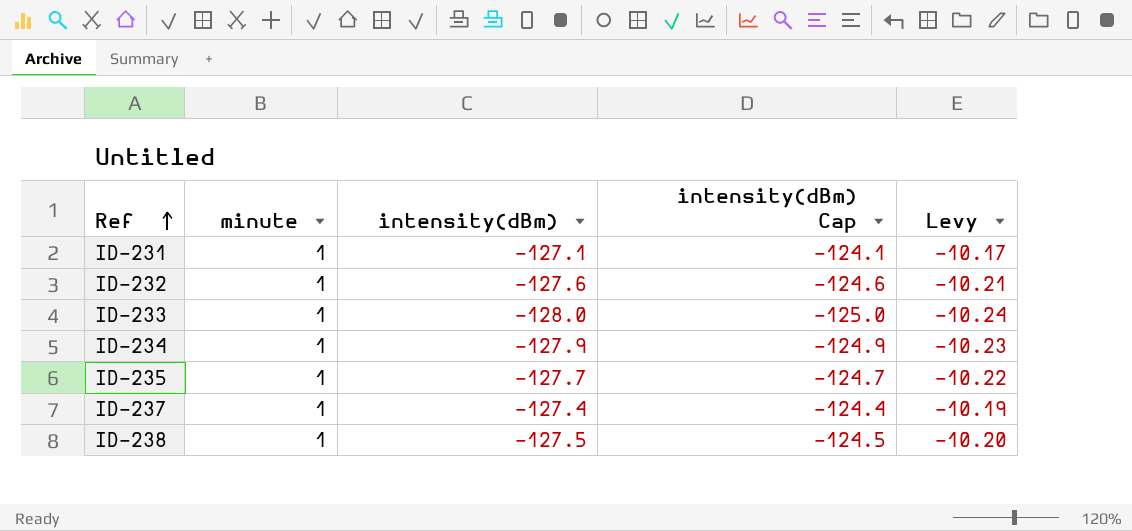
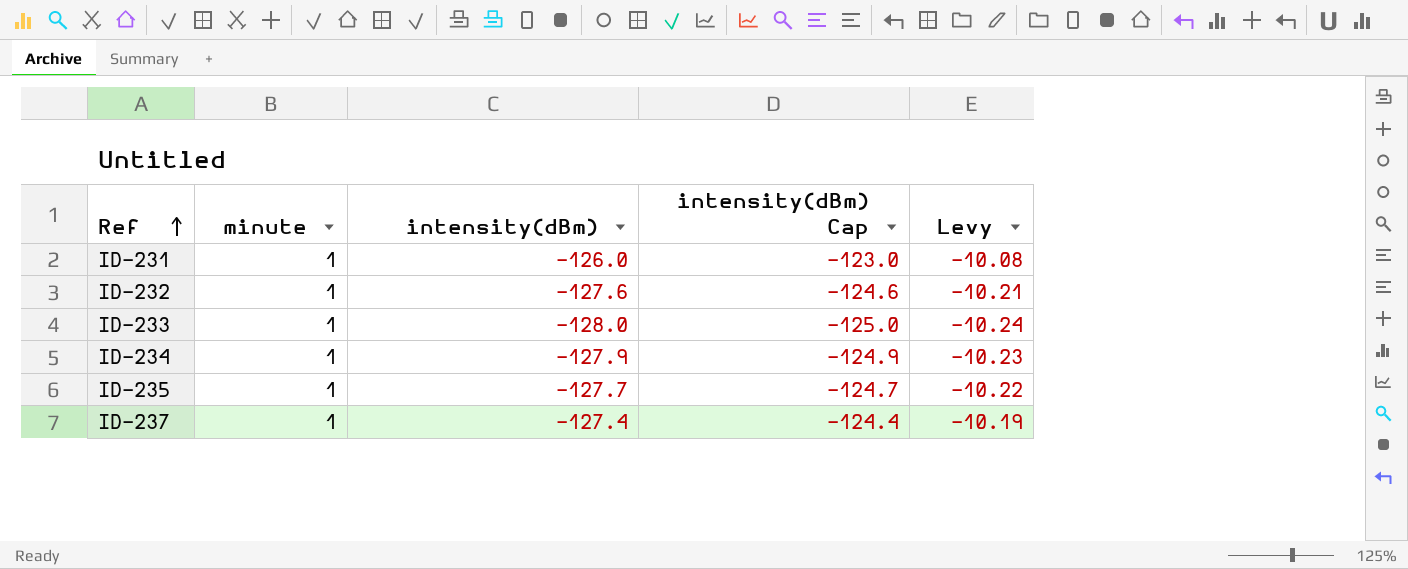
row ID-238: 1 | -127.5 | -124.5 | -10.20 -> none
ID-231 | intensity(dBm): -127.1 -> -126.0
ID-231 | intensity(dBm) Cap: -124.1 -> -123.0
ID-231 | Levy: -10.17 -> -10.08

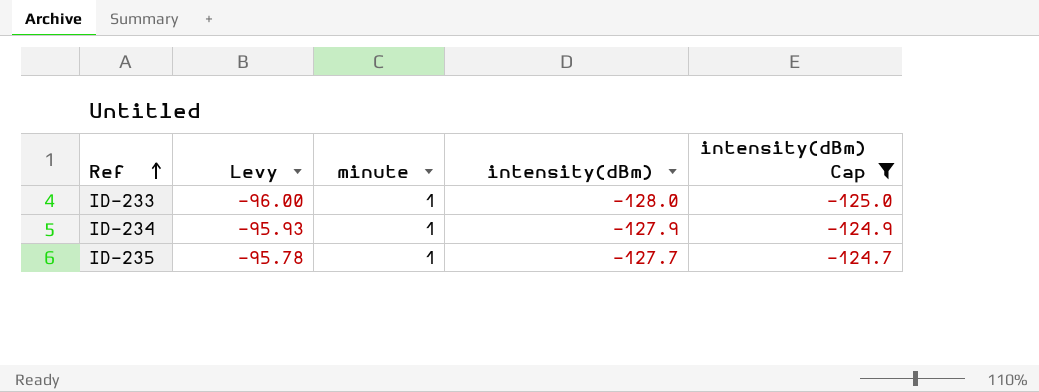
filter: none -> intensity(dBm) Cap <= -124.7
column Levy | formula: [intensity(dBm)] * 0.08 -> [intensity(dBm)] * 0.75
column Levy | position: 5 -> 2

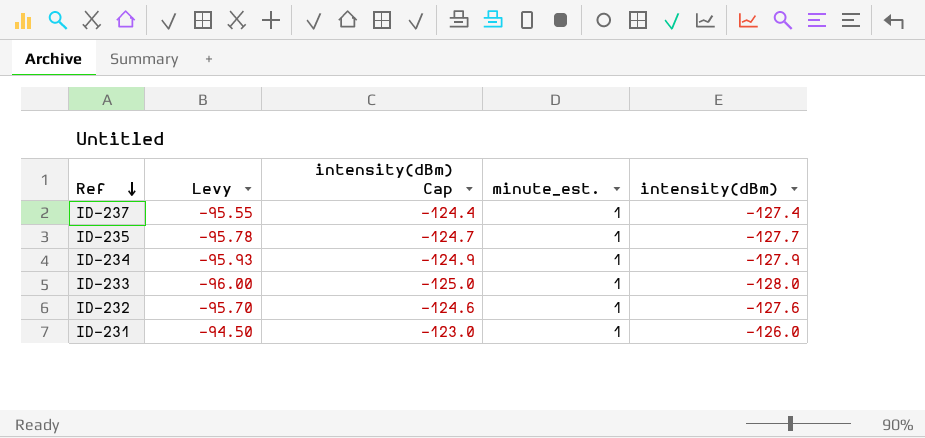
filter: intensity(dBm) Cap <= -124.7 -> none
row order: Ref ascending -> Ref descending
column intensity(dBm) Cap | position: 5 -> 3
column name: minute -> minute_est.

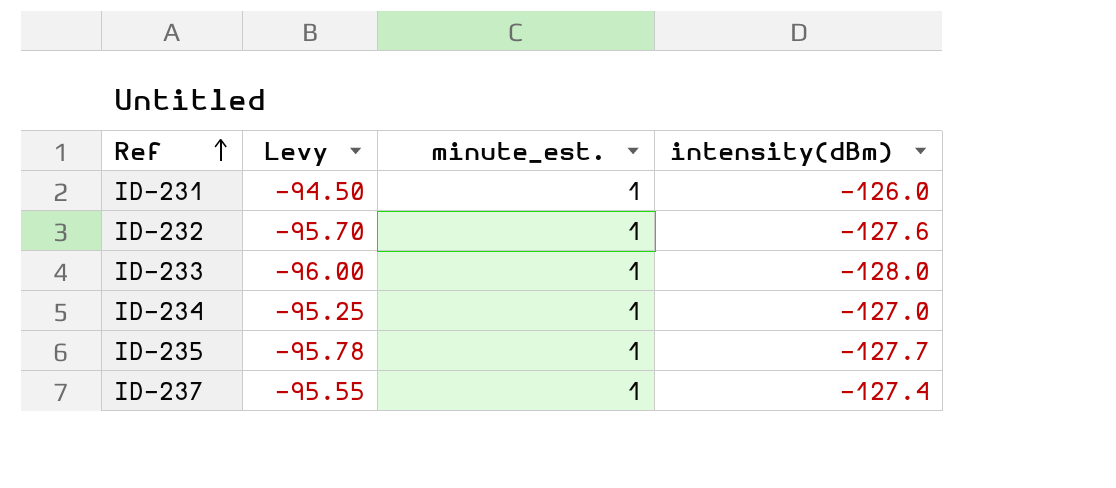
row order: Ref descending -> Ref ascending
column intensity(dBm) Cap | formula: [intensity(dBm)] + 3 -> none
ID-234 | Levy: -95.93 -> -95.25
ID-234 | intensity(dBm): -127.9 -> -127.0

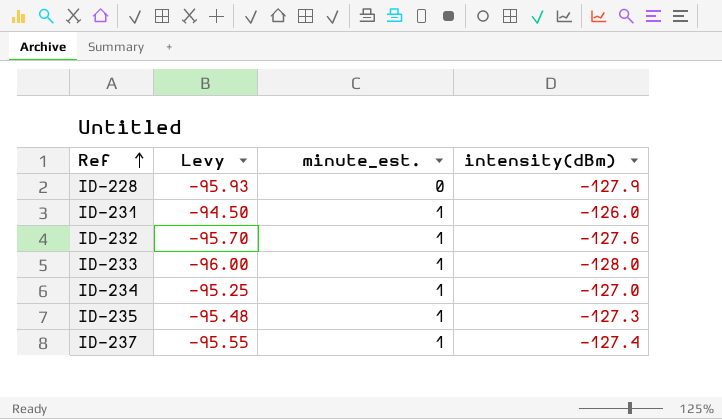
row ID-228: none -> -95.93 | 0 | -127.9
ID-235 | Levy: -95.78 -> -95.48
ID-235 | intensity(dBm): -127.7 -> -127.3

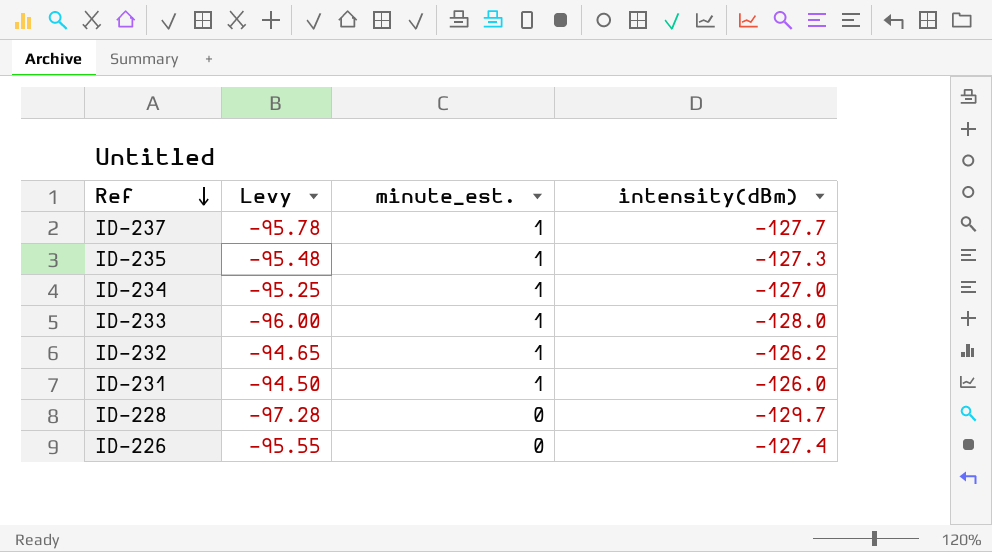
row order: Ref ascending -> Ref descending
ID-237 | Levy: -95.55 -> -95.78
ID-237 | intensity(dBm): -127.4 -> -127.7
ID-232 | Levy: -95.70 -> -94.65
ID-232 | intensity(dBm): -127.6 -> -126.2
ID-228 | Levy: -95.93 -> -97.28
ID-228 | intensity(dBm): -127.9 -> -129.7
row ID-226: none -> -95.55 | 0 | -127.4

